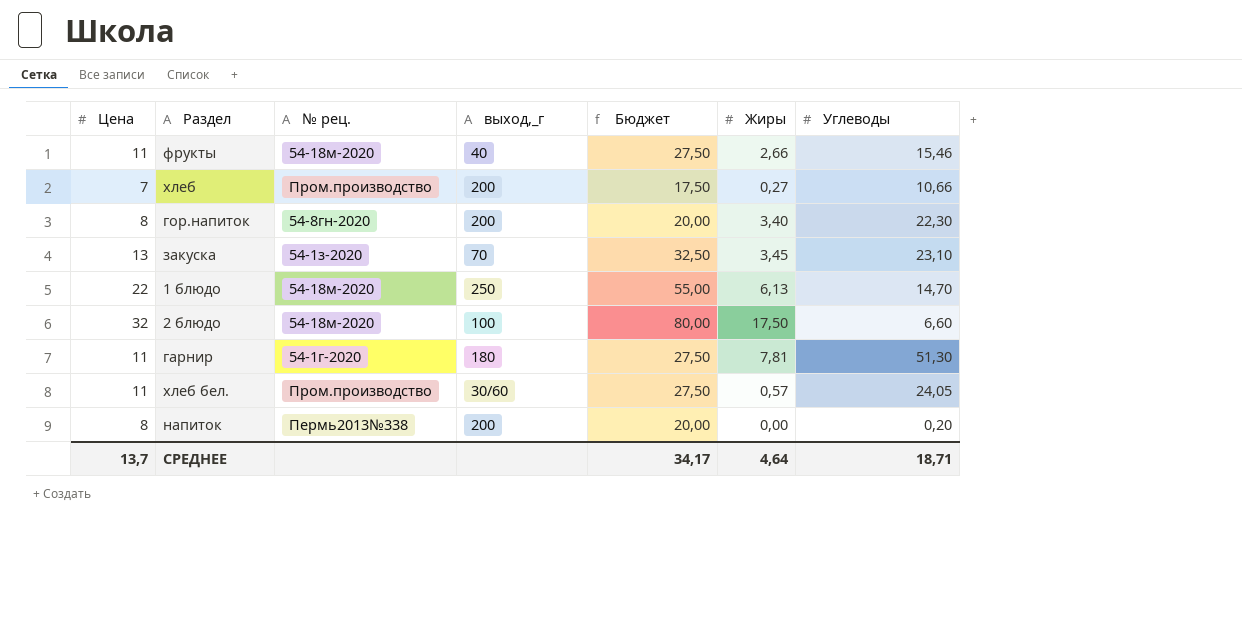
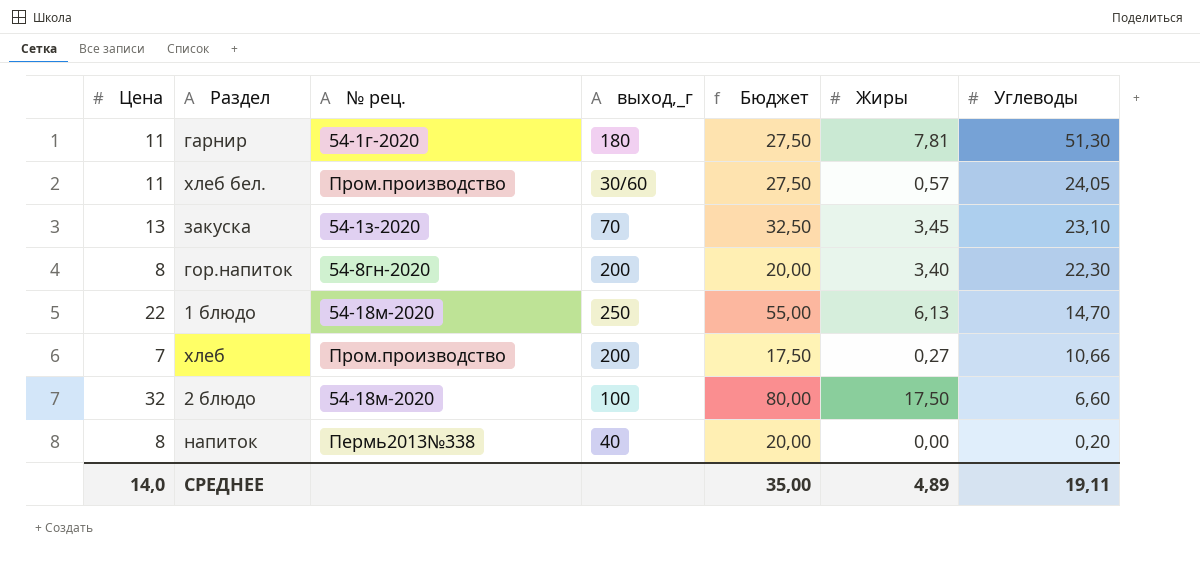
row order: none -> Углеводы descending
row фрукты: 11 | 54-18м-2020 | 40 | 27,50 | 2,66 | 15,46 -> none
напиток | выход,_г: 200 -> 40
СРЕДНЕЕ | Цена: 13,7 -> 14,0
СРЕДНЕЕ | Бюджет: 34,17 -> 35,00
СРЕДНЕЕ | Жиры: 4,64 -> 4,89
СРЕДНЕЕ | Углеводы: 18,71 -> 19,11

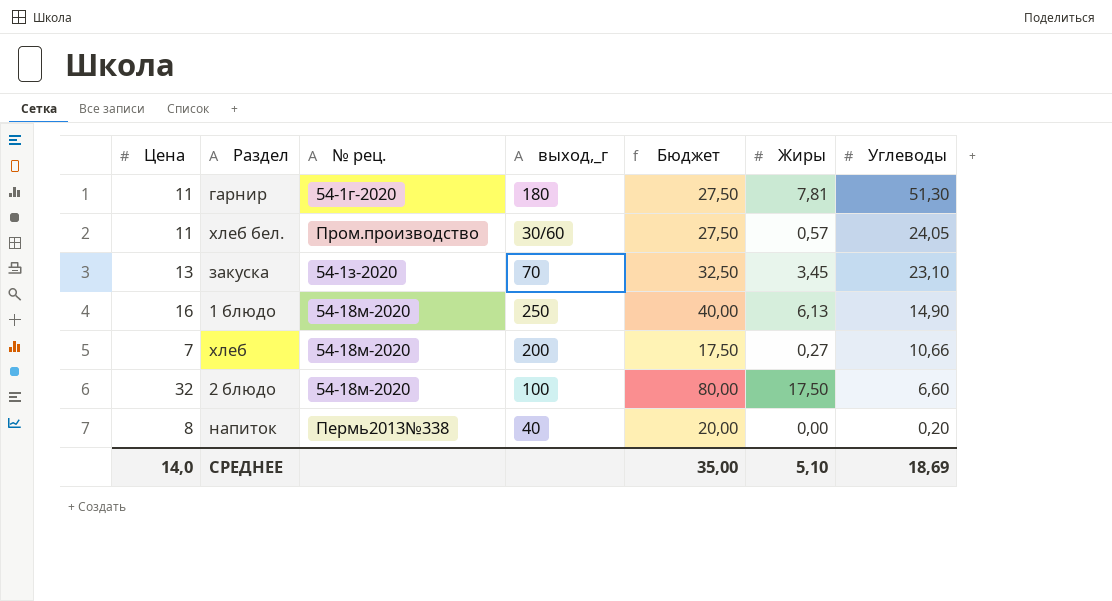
row гор.напиток: 8 | 54-8гн-2020 | 200 | 20,00 | 3,40 | 22,30 -> none
1 блюдо | Цена: 22 -> 16
1 блюдо | Бюджет: 55,00 -> 40,00
1 блюдо | Углеводы: 14,70 -> 14,90
хлеб | № рец.: Пром.производство -> 54-18м-2020
СРЕДНЕЕ | Жиры: 4,89 -> 5,10
СРЕДНЕЕ | Углеводы: 19,11 -> 18,69

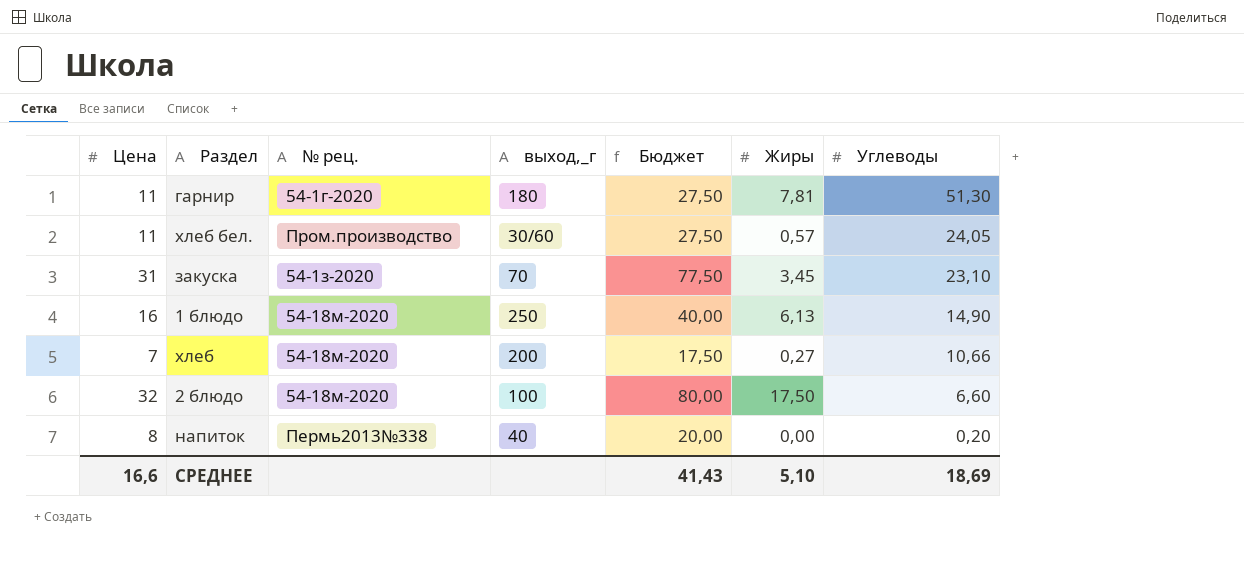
закуска | Цена: 13 -> 31
закуска | Бюджет: 32,50 -> 77,50
СРЕДНЕЕ | Цена: 14,0 -> 16,6
СРЕДНЕЕ | Бюджет: 35,00 -> 41,43

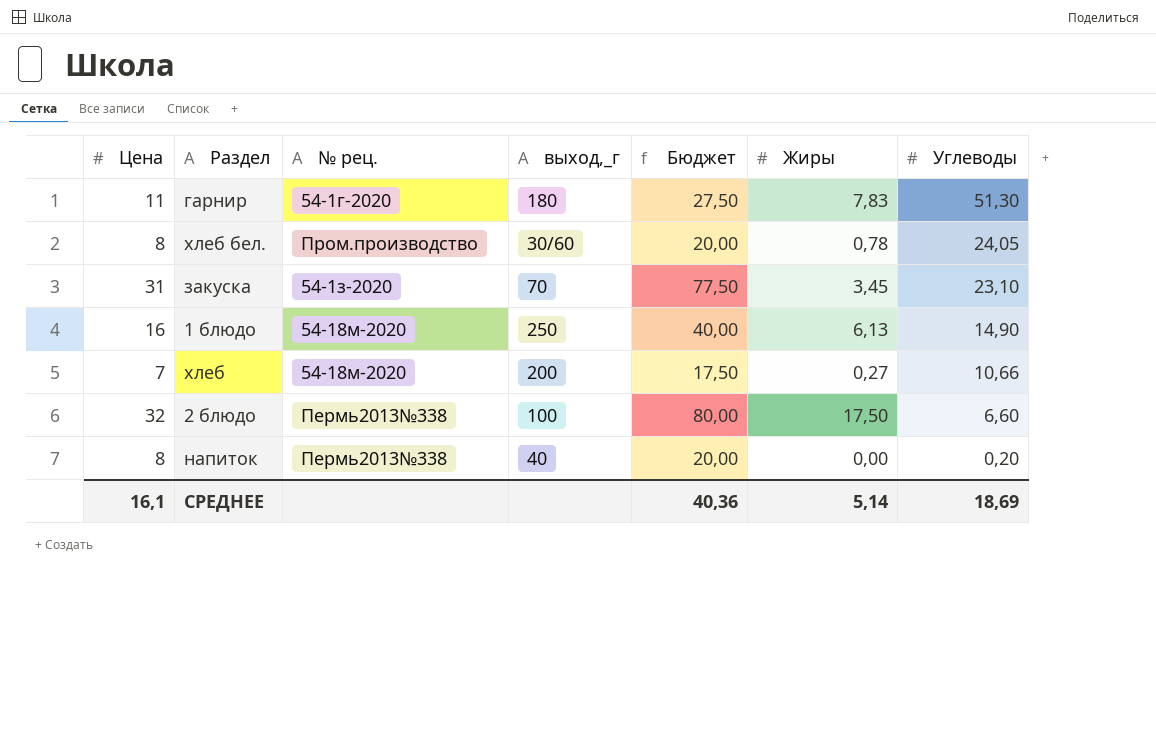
гарнир | Жиры: 7,81 -> 7,83
хлеб бел. | Цена: 11 -> 8
хлеб бел. | Бюджет: 27,50 -> 20,00
хлеб бел. | Жиры: 0,57 -> 0,78
2 блюдо | № рец.: 54-18м-2020 -> Пермь2013№338
СРЕДНЕЕ | Цена: 16,6 -> 16,1
СРЕДНЕЕ | Бюджет: 41,43 -> 40,36
СРЕДНЕЕ | Жиры: 5,10 -> 5,14

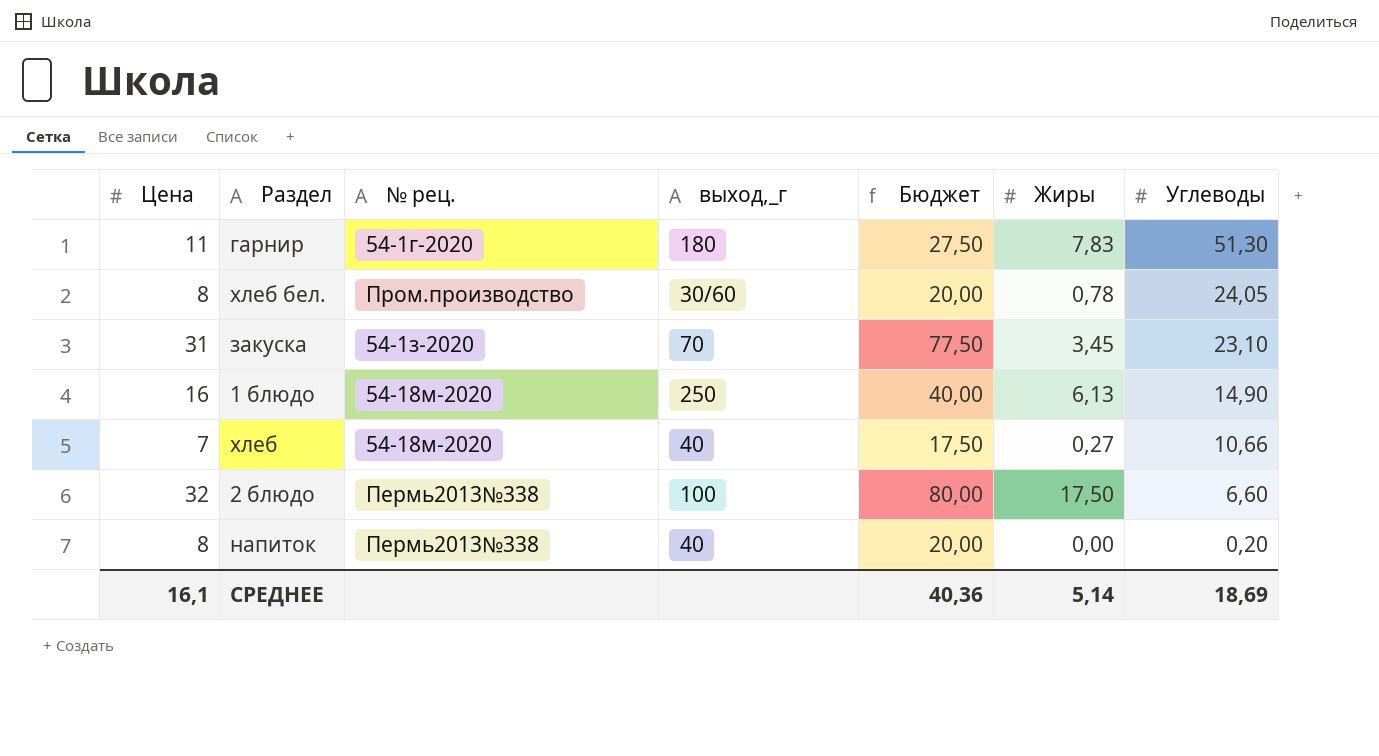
хлеб | выход,_г: 200 -> 40

